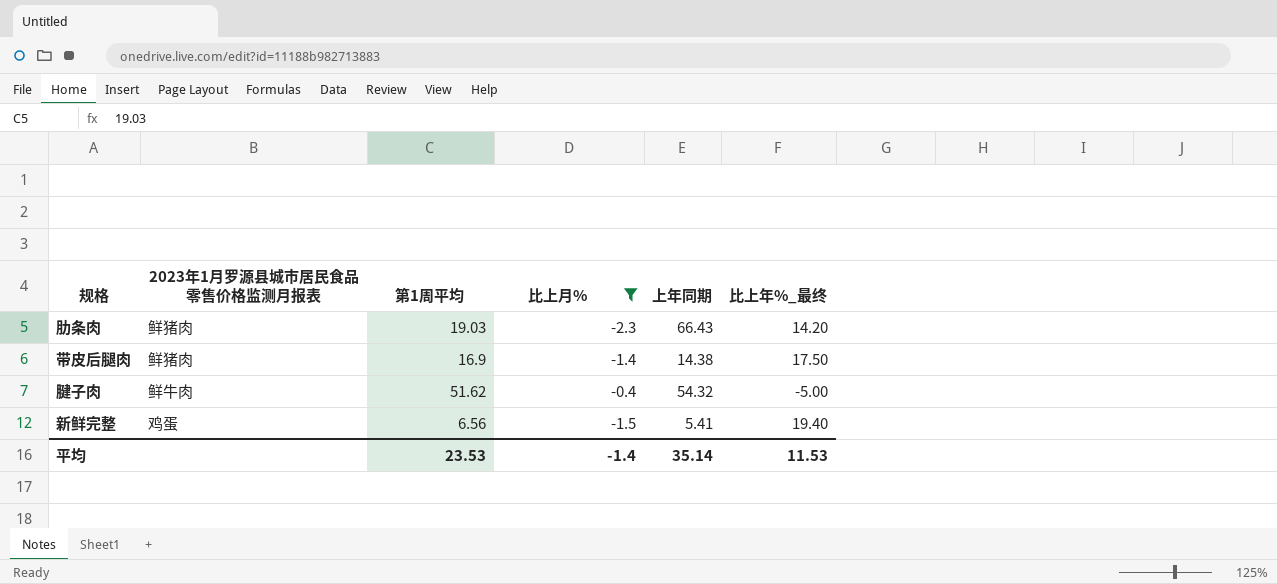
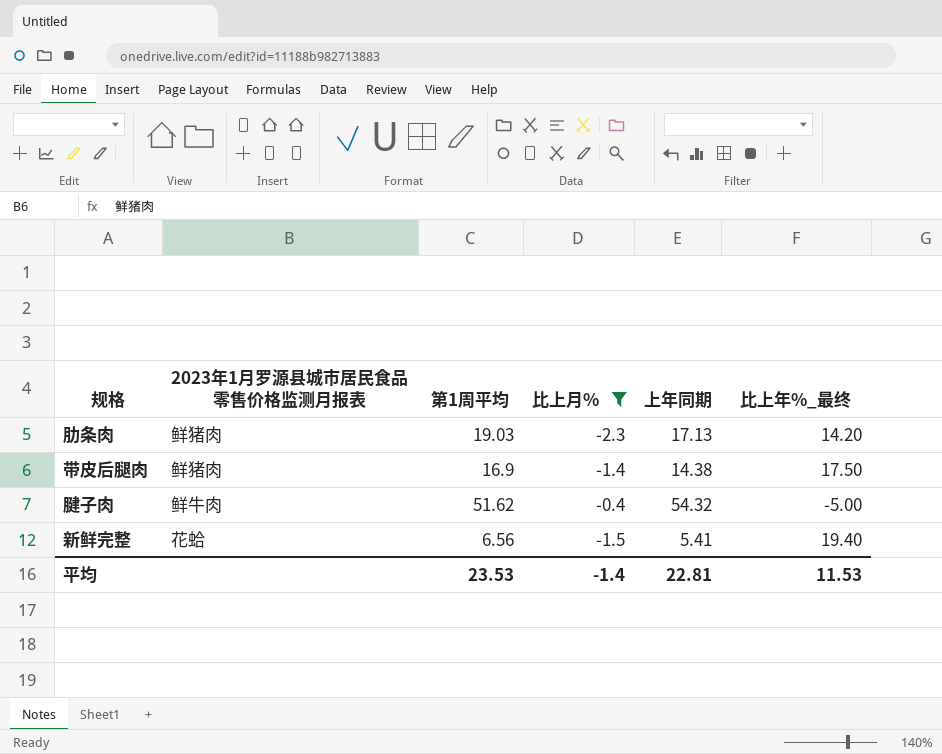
肋条肉 | 上年同期: 66.43 -> 17.13
新鲜完整 | 2023年1月罗源县城市居民食品零售价格监测月报表: 鸡蛋 -> 花蛤
平均 | 上年同期: 35.14 -> 22.81

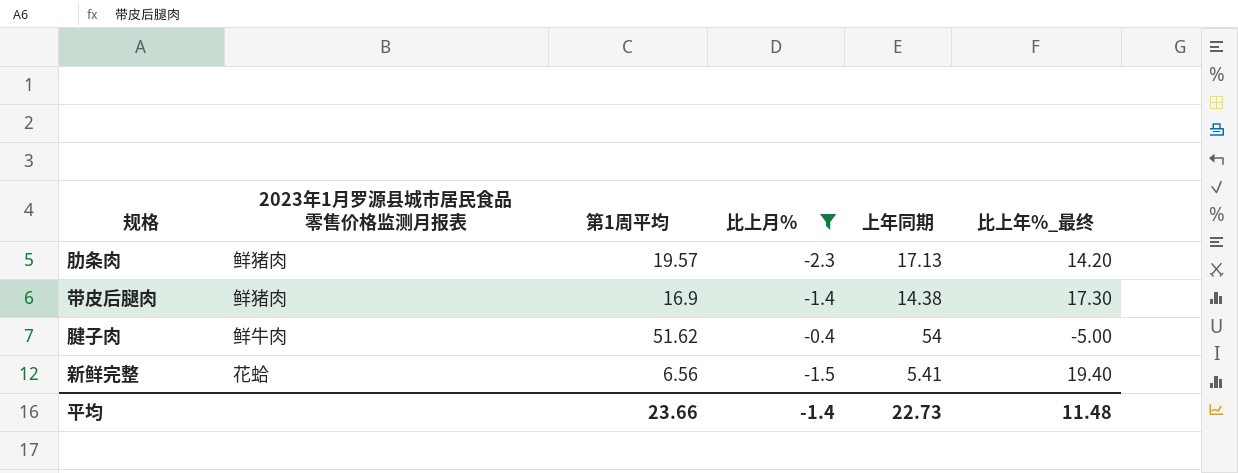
肋条肉 | 第1周平均: 19.03 -> 19.57
带皮后腿肉 | 比上年%_最终: 17.50 -> 17.30
腱子肉 | 上年同期: 54.32 -> 54
平均 | 第1周平均: 23.53 -> 23.66
平均 | 上年同期: 22.81 -> 22.73
平均 | 比上年%_最终: 11.53 -> 11.48

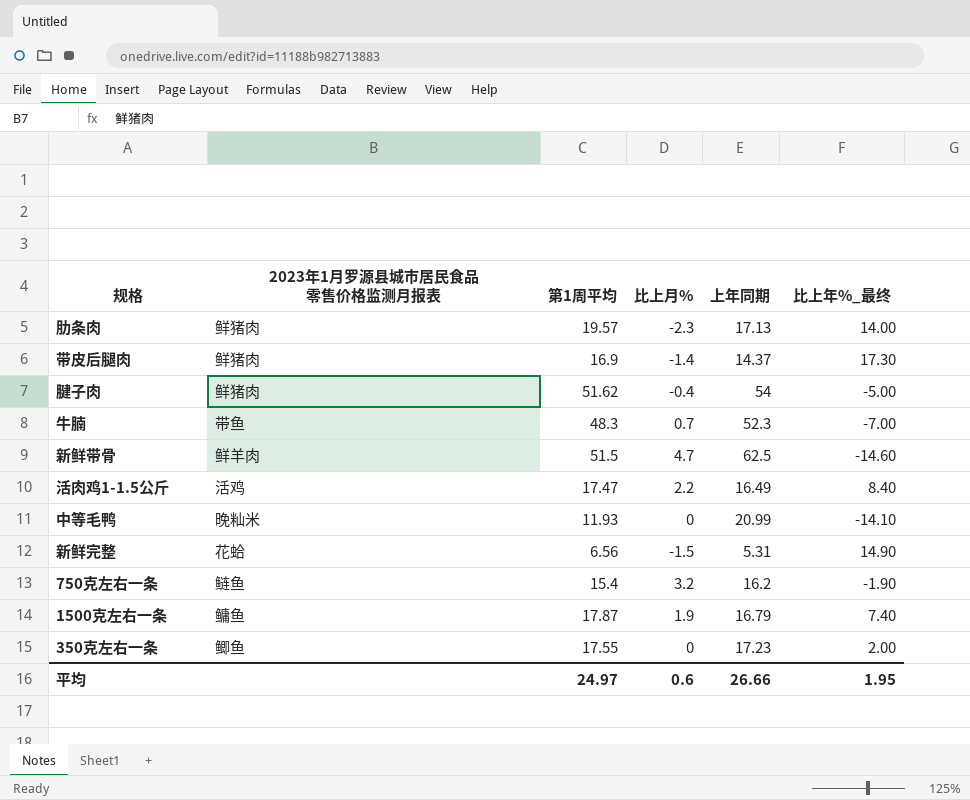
filter: 比上月% <= -0.4 -> none
肋条肉 | 比上年%_最终: 14.20 -> 14.00
带皮后腿肉 | 上年同期: 14.38 -> 14.37
腱子肉 | 2023年1月罗源县城市居民食品零售价格监测月报表: 鲜牛肉 -> 鲜猪肉
新鲜完整 | 上年同期: 5.41 -> 5.31
新鲜完整 | 比上年%_最终: 19.40 -> 14.90
平均 | 第1周平均: 23.66 -> 24.97
平均 | 比上月%: -1.4 -> 0.6
平均 | 上年同期: 22.73 -> 26.66
平均 | 比上年%_最终: 11.48 -> 1.95

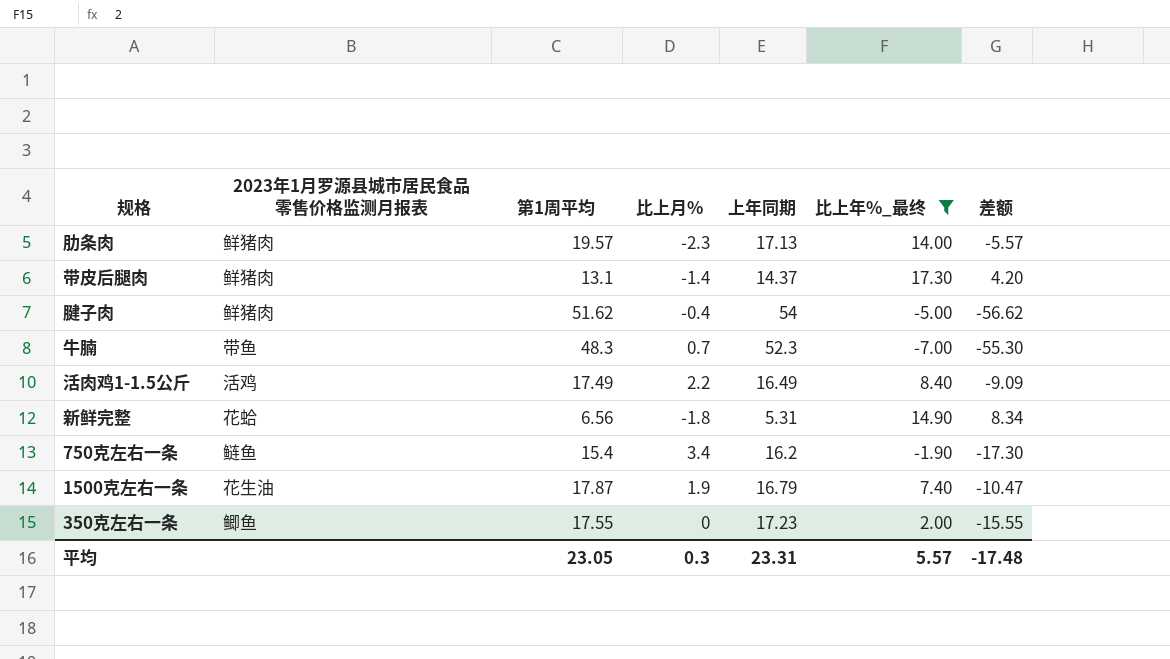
filter: none -> 比上年%_最终 >= -7.00
column 差额 | formula: none -> [比上年%_最终] - [第1周平均]
带皮后腿肉 | 第1周平均: 16.9 -> 13.1
活肉鸡1-1.5公斤 | 第1周平均: 17.47 -> 17.49
新鲜完整 | 比上月%: -1.5 -> -1.8
750克左右一条 | 比上月%: 3.2 -> 3.4
1500克左右一条 | 2023年1月罗源县城市居民食品零售价格监测月报表: 鳙鱼 -> 花生油
平均 | 第1周平均: 24.97 -> 23.05
平均 | 比上月%: 0.6 -> 0.3
平均 | 上年同期: 26.66 -> 23.31
平均 | 比上年%_最终: 1.95 -> 5.57

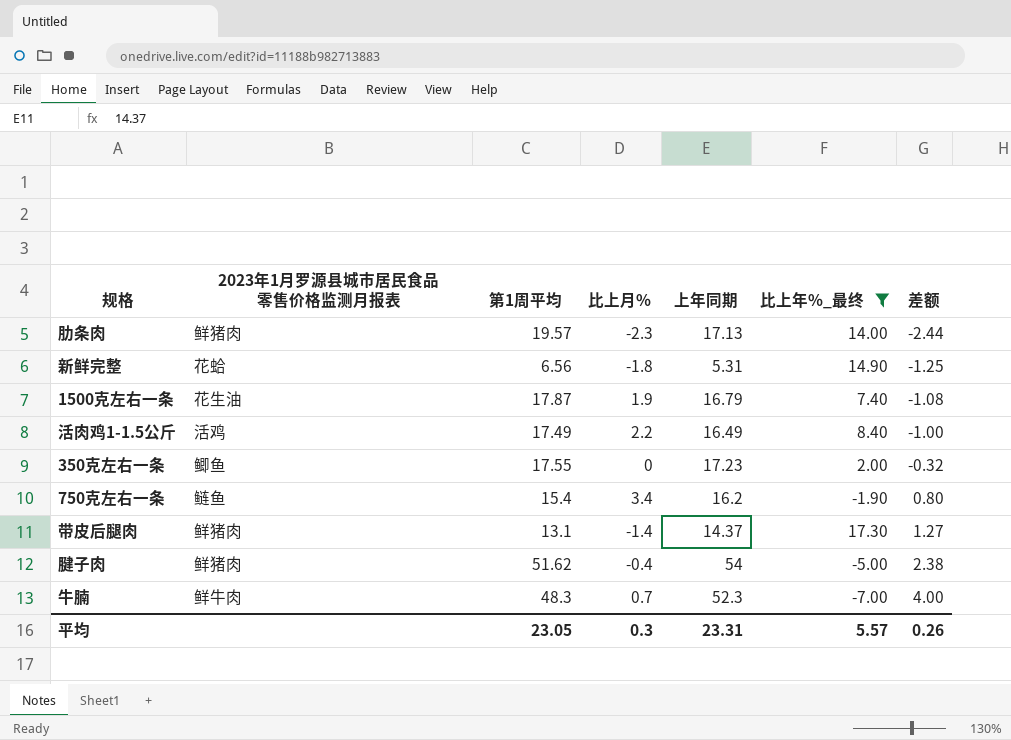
row order: none -> 差额 ascending
column 差额 | formula: [比上年%_最终] - [第1周平均] -> [上年同期] - [第1周平均]
牛腩 | 2023年1月罗源县城市居民食品零售价格监测月报表: 带鱼 -> 鲜牛肉
平均 | 差额: -17.48 -> 0.26

